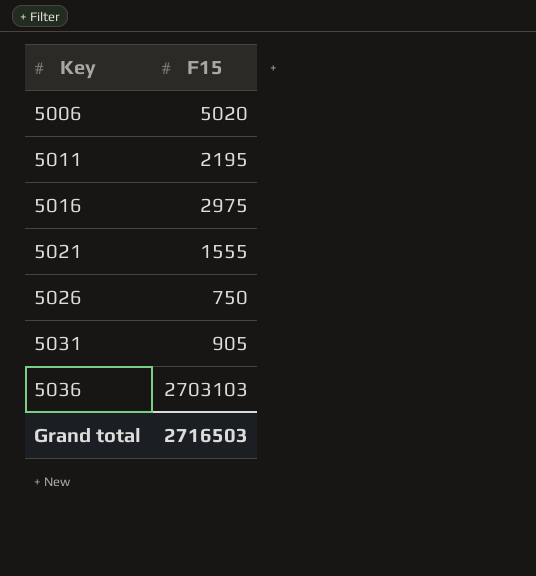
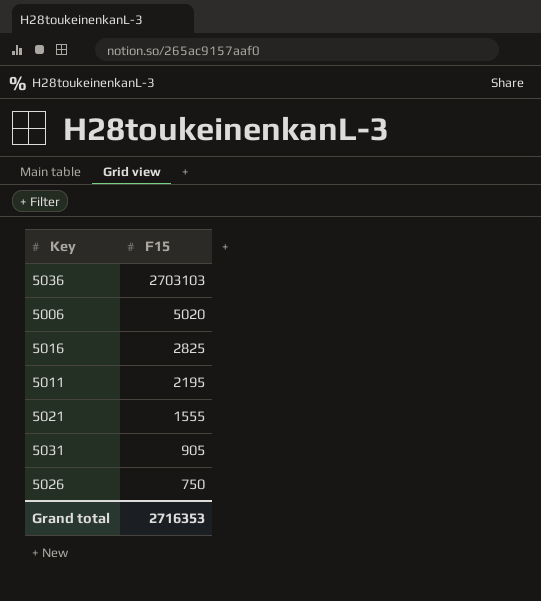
row order: Key ascending -> F15 descending
5016 | F15: 2975 -> 2825
Grand total | F15: 2716503 -> 2716353

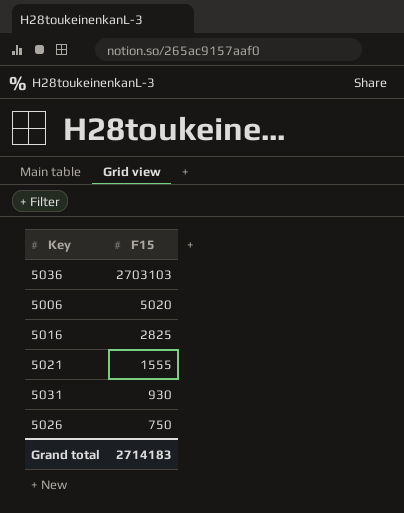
row 5011: 2195 -> none
5031 | F15: 905 -> 930
Grand total | F15: 2716353 -> 2714183

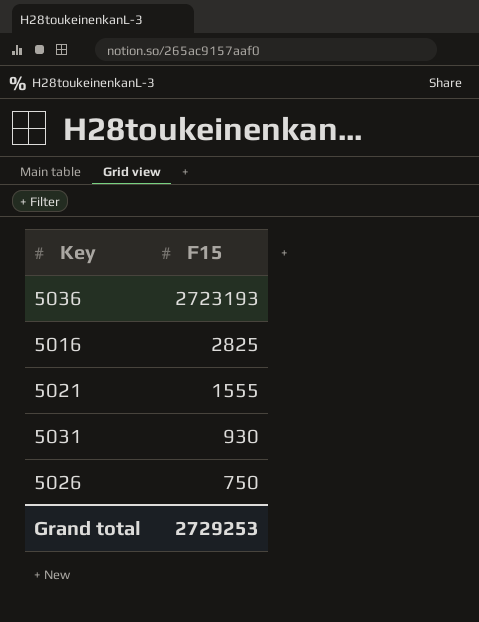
row 5006: 5020 -> none
5036 | F15: 2703103 -> 2723193
Grand total | F15: 2714183 -> 2729253

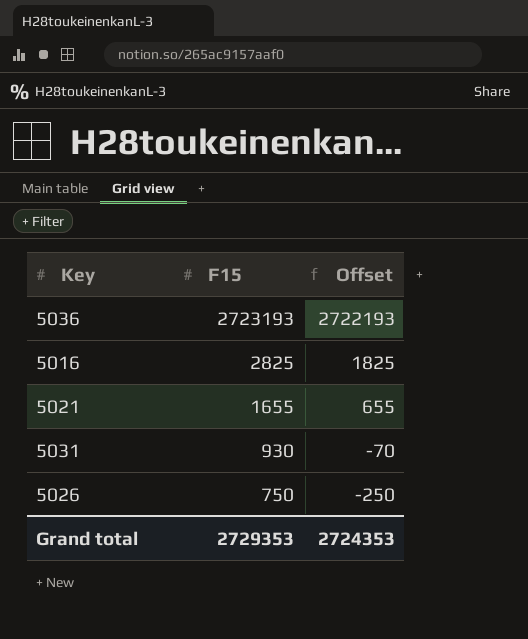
column Offset | formula: none -> [F15] - 1000
5021 | F15: 1555 -> 1655
Grand total | F15: 2729253 -> 2729353

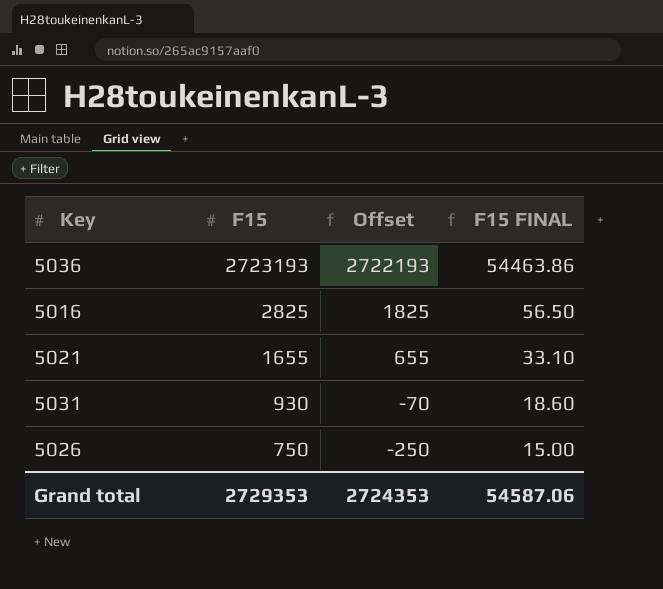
column F15 FINAL | formula: none -> [F15] * 0.02

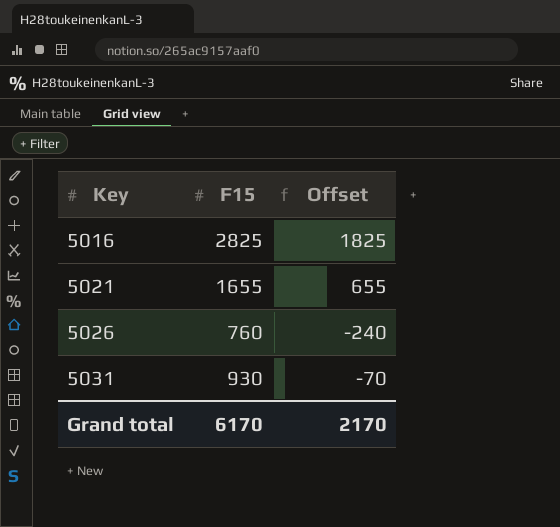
row order: F15 descending -> Key ascending
column F15 FINAL | formula: [F15] * 0.02 -> none
row 5036: 2723193 | 2722193 | 54463.86 -> none
5026 | F15: 750 -> 760
5026 | Offset: -250 -> -240
Grand total | F15: 2729353 -> 6170
Grand total | Offset: 2724353 -> 2170

